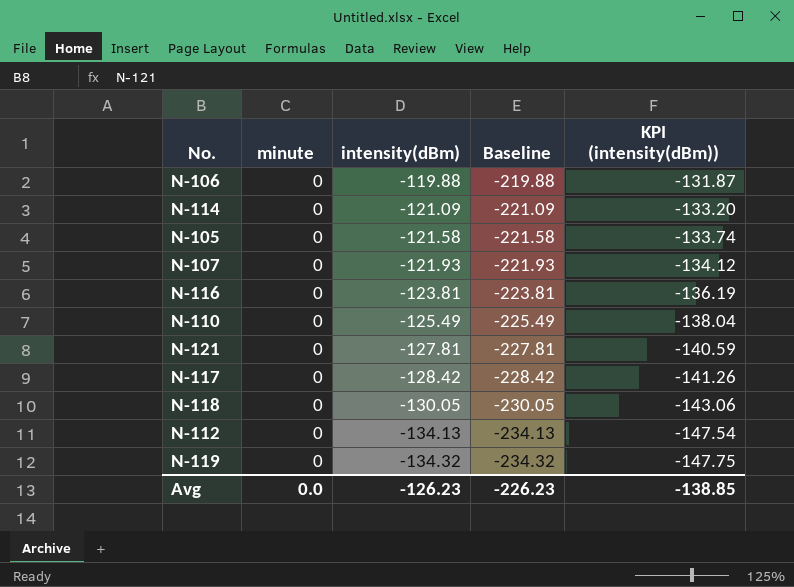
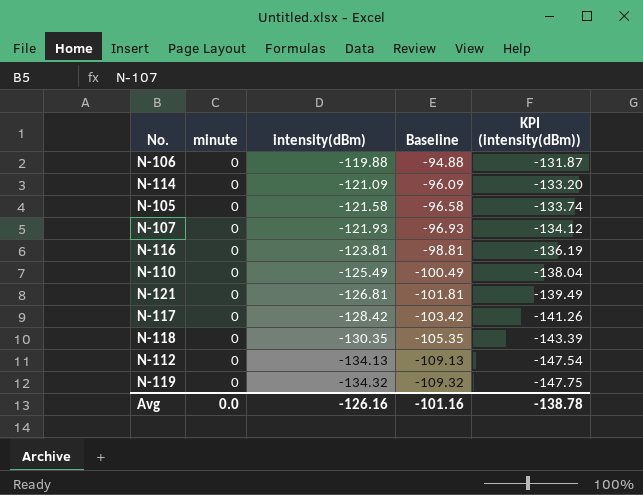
column Baseline | formula: [intensity(dBm)] - 100 -> [intensity(dBm)] + 25
N-121 | intensity(dBm): -127.81 -> -126.81
N-121 | KPI (intensity(dBm)): -140.59 -> -139.49
N-118 | intensity(dBm): -130.05 -> -130.35
N-118 | KPI (intensity(dBm)): -143.06 -> -143.39
Avg | intensity(dBm): -126.23 -> -126.16
Avg | Baseline: -226.23 -> -101.16
Avg | KPI (intensity(dBm)): -138.85 -> -138.78

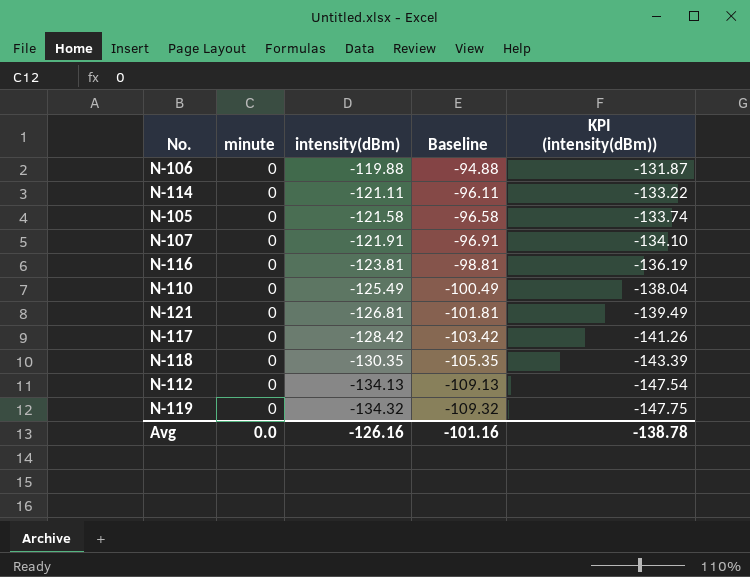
N-114 | intensity(dBm): -121.09 -> -121.11
N-114 | Baseline: -96.09 -> -96.11
N-114 | KPI (intensity(dBm)): -133.20 -> -133.22
N-107 | intensity(dBm): -121.93 -> -121.91
N-107 | Baseline: -96.93 -> -96.91
N-107 | KPI (intensity(dBm)): -134.12 -> -134.10

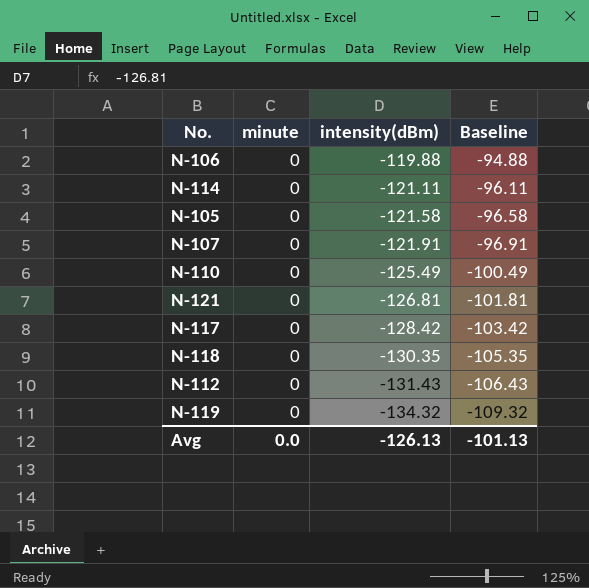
column KPI (intensity(dBm)) | formula: [intensity(dBm)] * 1.1 -> none
row N-116: 0 | -123.81 | -98.81 | -136.19 -> none
N-112 | intensity(dBm): -134.13 -> -131.43
N-112 | Baseline: -109.13 -> -106.43
Avg | intensity(dBm): -126.16 -> -126.13
Avg | Baseline: -101.16 -> -101.13

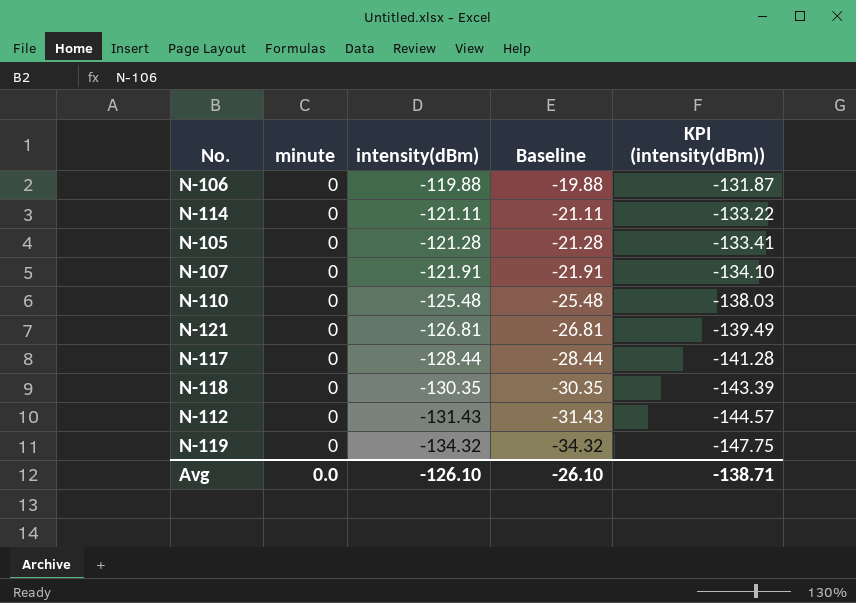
column Baseline | formula: [intensity(dBm)] + 25 -> [intensity(dBm)] + 100
column KPI (intensity(dBm)) | formula: none -> [intensity(dBm)] * 1.1
N-105 | intensity(dBm): -121.58 -> -121.28
N-110 | intensity(dBm): -125.49 -> -125.48
N-117 | intensity(dBm): -128.42 -> -128.44
Avg | intensity(dBm): -126.13 -> -126.10
Avg | Baseline: -101.13 -> -26.10

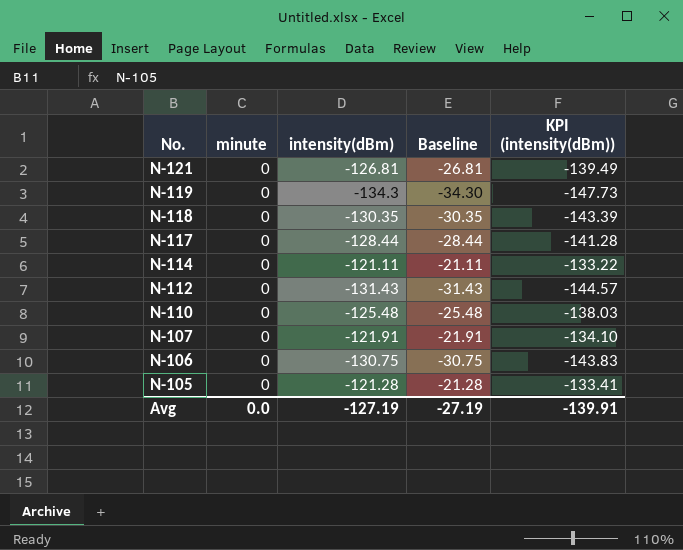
row order: intensity(dBm) descending -> No. descending
N-119 | intensity(dBm): -134.32 -> -134.3
N-119 | Baseline: -34.32 -> -34.30
N-119 | KPI (intensity(dBm)): -147.75 -> -147.73
N-106 | intensity(dBm): -119.88 -> -130.75
N-106 | Baseline: -19.88 -> -30.75
N-106 | KPI (intensity(dBm)): -131.87 -> -143.83
Avg | intensity(dBm): -126.10 -> -127.19
Avg | Baseline: -26.10 -> -27.19
Avg | KPI (intensity(dBm)): -138.71 -> -139.91

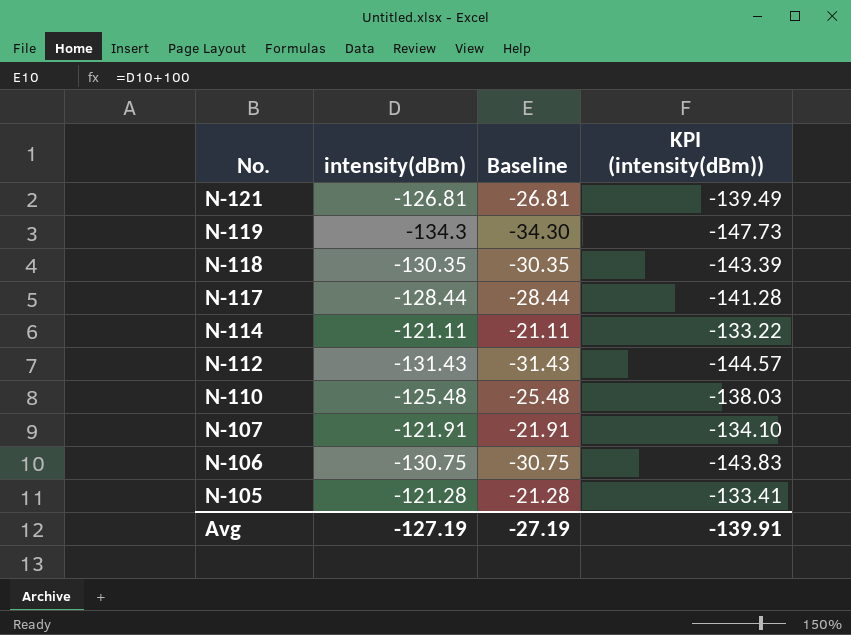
column minute | position: 2 -> none

